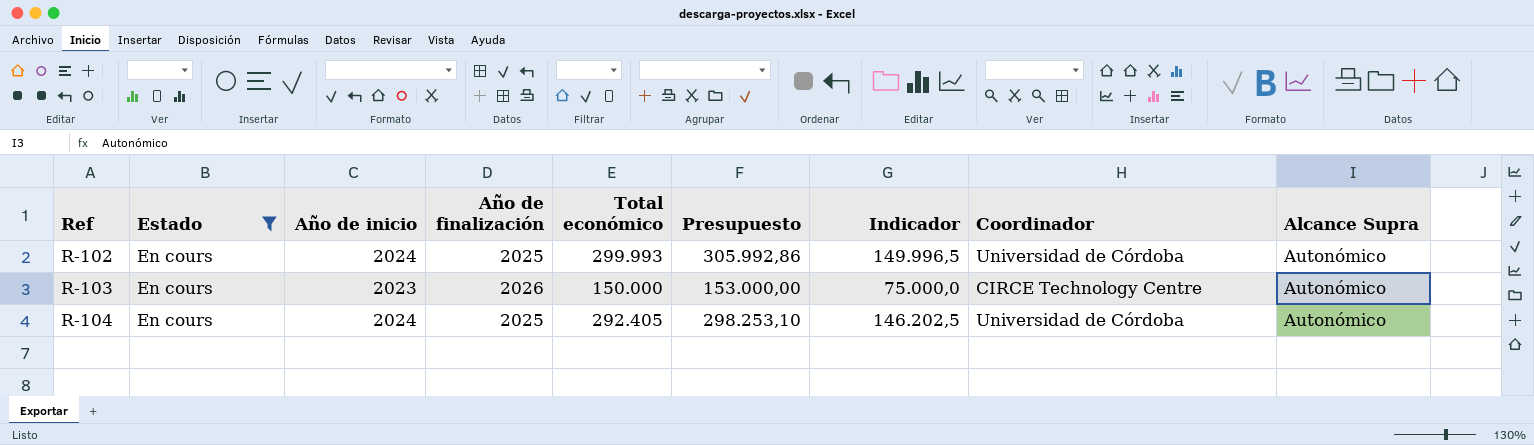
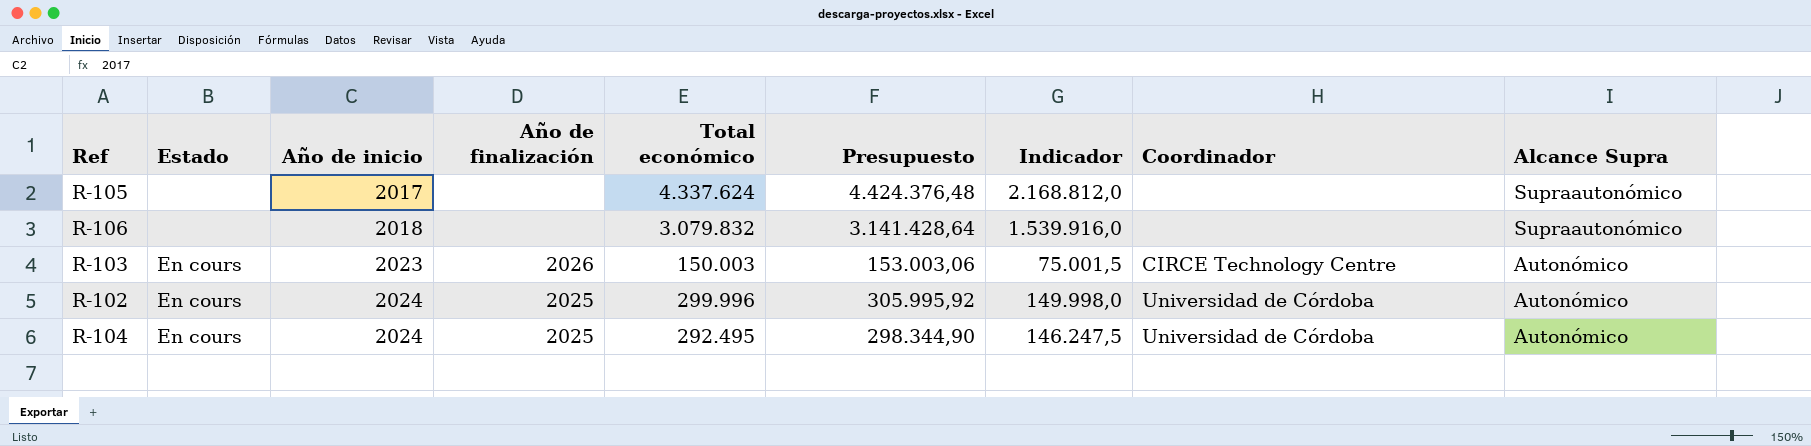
filter: Estado = En cours -> none
row order: Ref ascending -> Año de inicio ascending
R-103 | Total económico: 150.000 -> 150.003
R-103 | Presupuesto: 153.000,00 -> 153.003,06
R-103 | Indicador: 75.000,0 -> 75.001,5
R-102 | Total económico: 299.993 -> 299.996
R-102 | Presupuesto: 305.992,86 -> 305.995,92
R-102 | Indicador: 149.996,5 -> 149.998,0
R-104 | Total económico: 292.405 -> 292.495
R-104 | Presupuesto: 298.253,10 -> 298.344,90
R-104 | Indicador: 146.202,5 -> 146.247,5

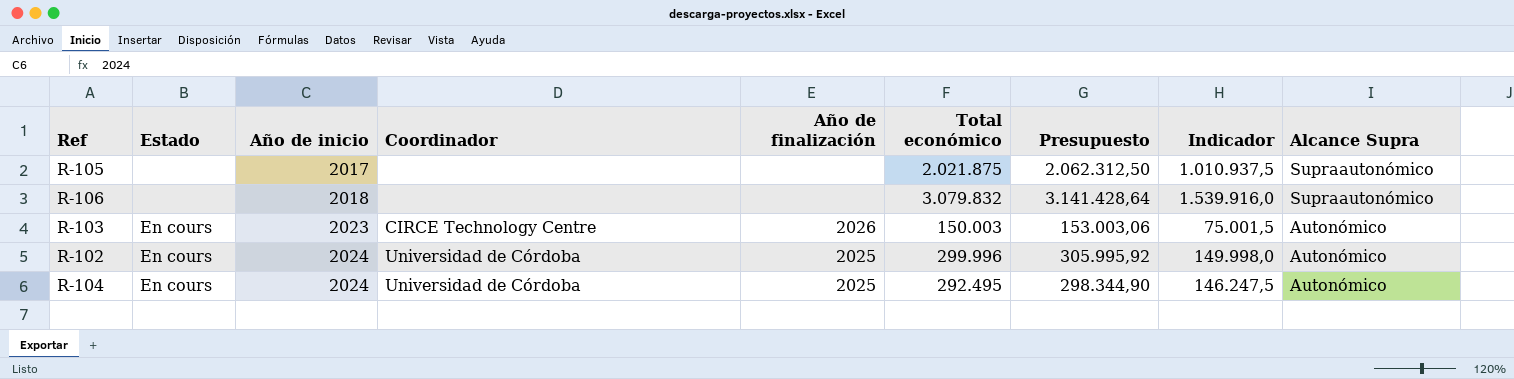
column Coordinador | position: 8 -> 4
R-105 | Total económico: 4.337.624 -> 2.021.875
R-105 | Presupuesto: 4.424.376,48 -> 2.062.312,50
R-105 | Indicador: 2.168.812,0 -> 1.010.937,5

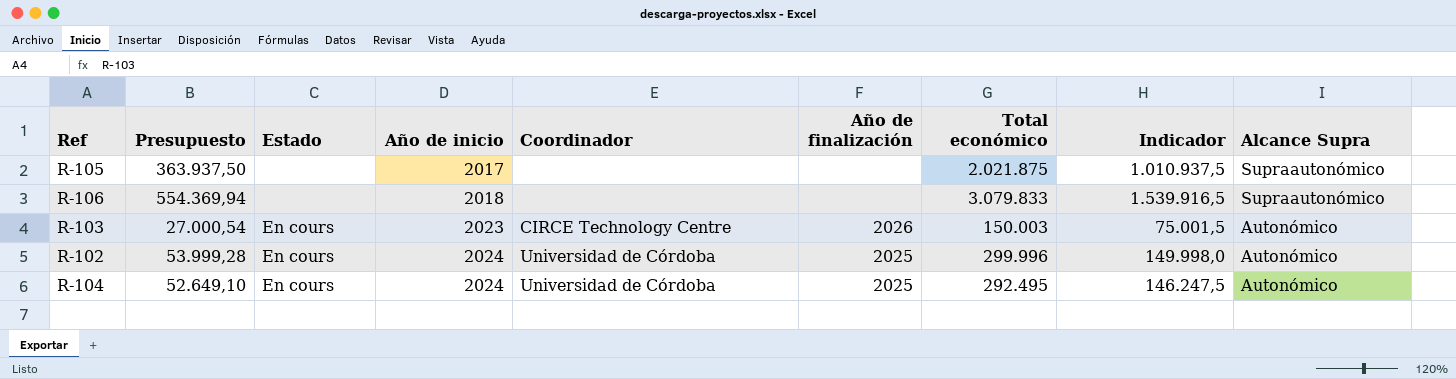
column Presupuesto | formula: [Total económico] * 1,02 -> [Total económico] * 0,18
column Presupuesto | position: 7 -> 2
R-106 | Total económico: 3.079.832 -> 3.079.833
R-106 | Indicador: 1.539.916,0 -> 1.539.916,5

